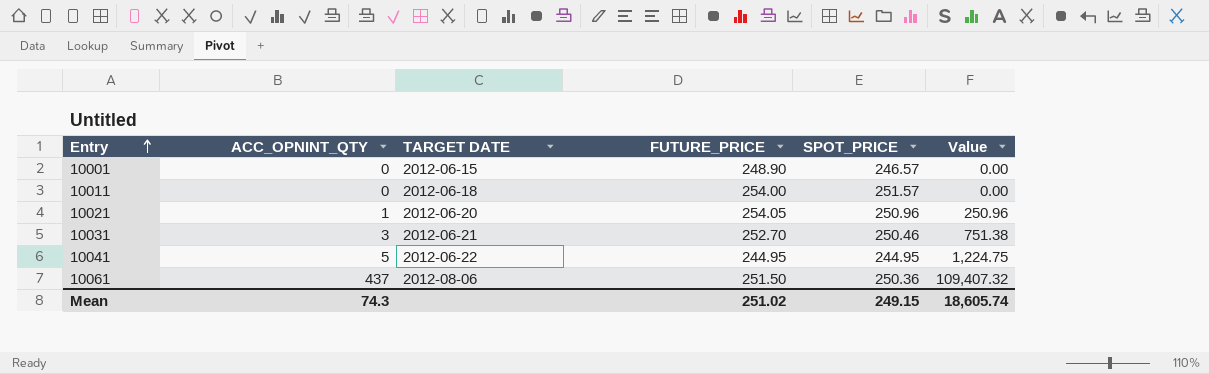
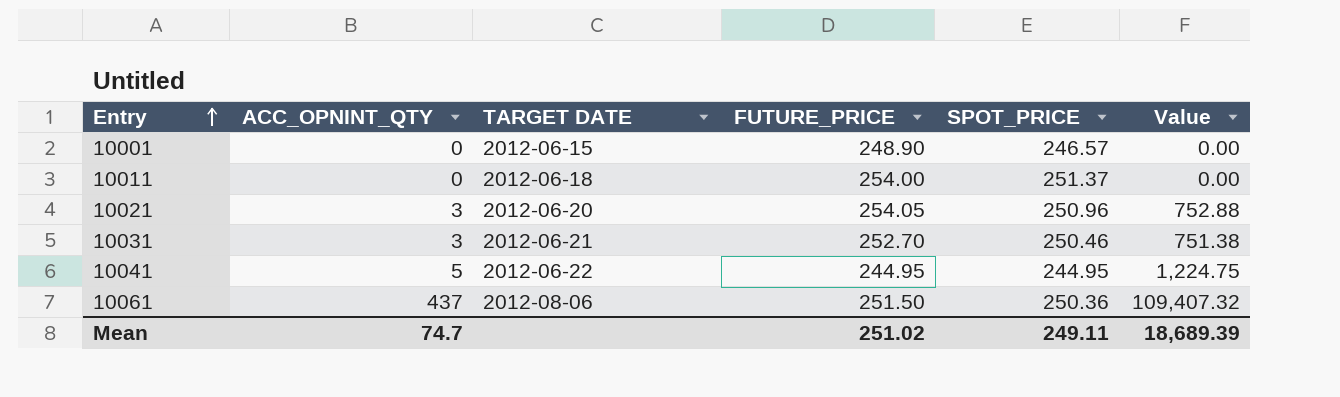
10011 | SPOT_PRICE: 251.57 -> 251.37
10021 | ACC_OPNINT_QTY: 1 -> 3
10021 | Value: 250.96 -> 752.88
Mean | ACC_OPNINT_QTY: 74.3 -> 74.7
Mean | SPOT_PRICE: 249.15 -> 249.11
Mean | Value: 18,605.74 -> 18,689.39

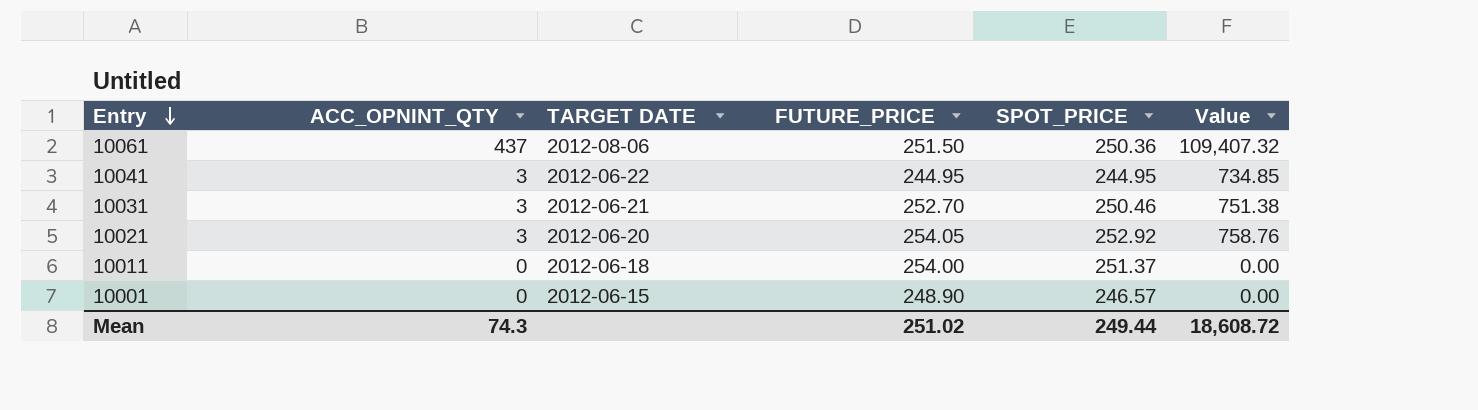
row order: Entry ascending -> Entry descending
10041 | ACC_OPNINT_QTY: 5 -> 3
10041 | Value: 1,224.75 -> 734.85
10021 | SPOT_PRICE: 250.96 -> 252.92
10021 | Value: 752.88 -> 758.76
Mean | ACC_OPNINT_QTY: 74.7 -> 74.3
Mean | SPOT_PRICE: 249.11 -> 249.44
Mean | Value: 18,689.39 -> 18,608.72

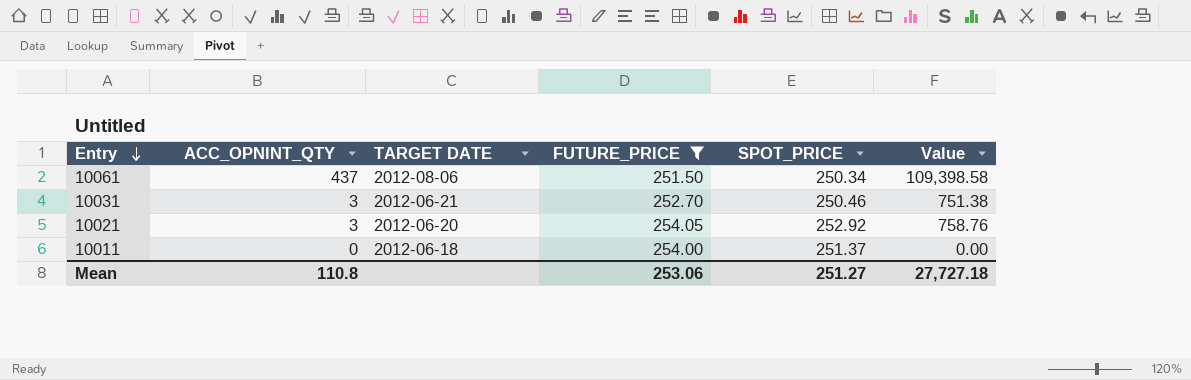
filter: none -> FUTURE_PRICE >= 251.50
10061 | SPOT_PRICE: 250.36 -> 250.34
10061 | Value: 109,407.32 -> 109,398.58
Mean | ACC_OPNINT_QTY: 74.3 -> 110.8
Mean | FUTURE_PRICE: 251.02 -> 253.06
Mean | SPOT_PRICE: 249.44 -> 251.27
Mean | Value: 18,608.72 -> 27,727.18

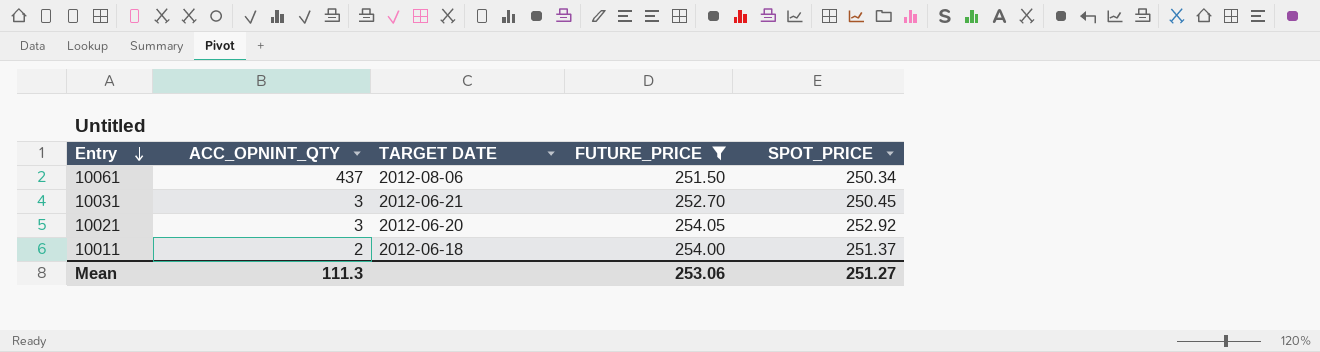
column Value | formula: [ACC_OPNINT_QTY] * [SPOT_PRICE] -> none
10031 | SPOT_PRICE: 250.46 -> 250.45
10011 | ACC_OPNINT_QTY: 0 -> 2
Mean | ACC_OPNINT_QTY: 110.8 -> 111.3

